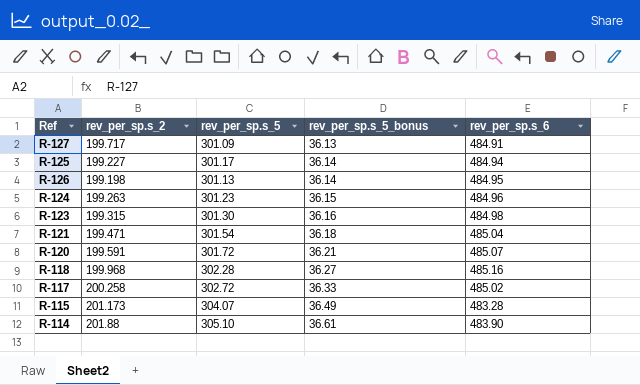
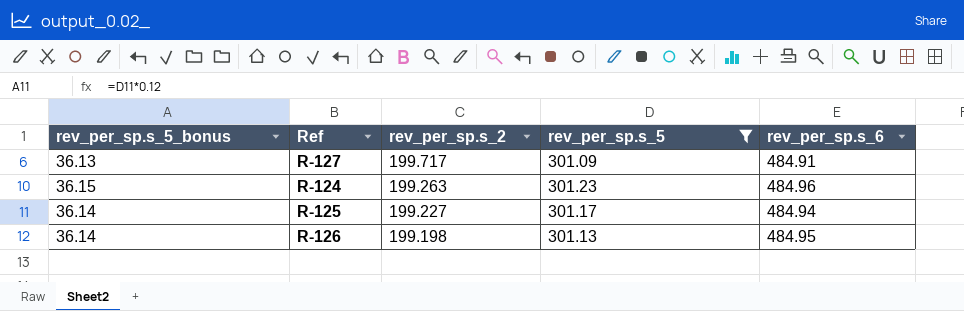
filter: none -> rev_per_sp.s_5 <= 301.23
row order: rev_per_sp.s_5_bonus ascending -> rev_per_sp.s_2 descending
column rev_per_sp.s_5_bonus | position: 4 -> 1

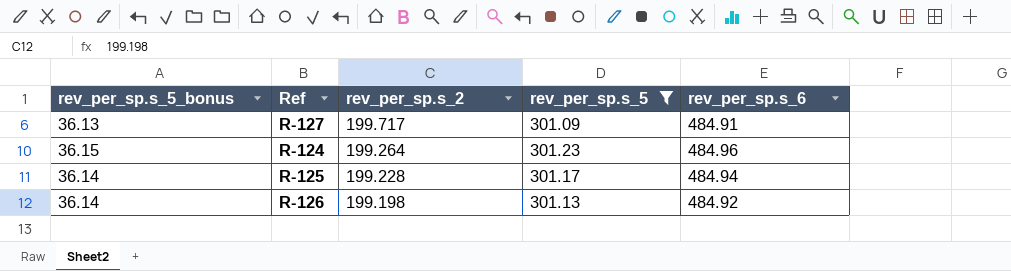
R-124 | rev_per_sp.s_2: 199.263 -> 199.264
R-125 | rev_per_sp.s_2: 199.227 -> 199.228
R-126 | rev_per_sp.s_6: 484.95 -> 484.92

